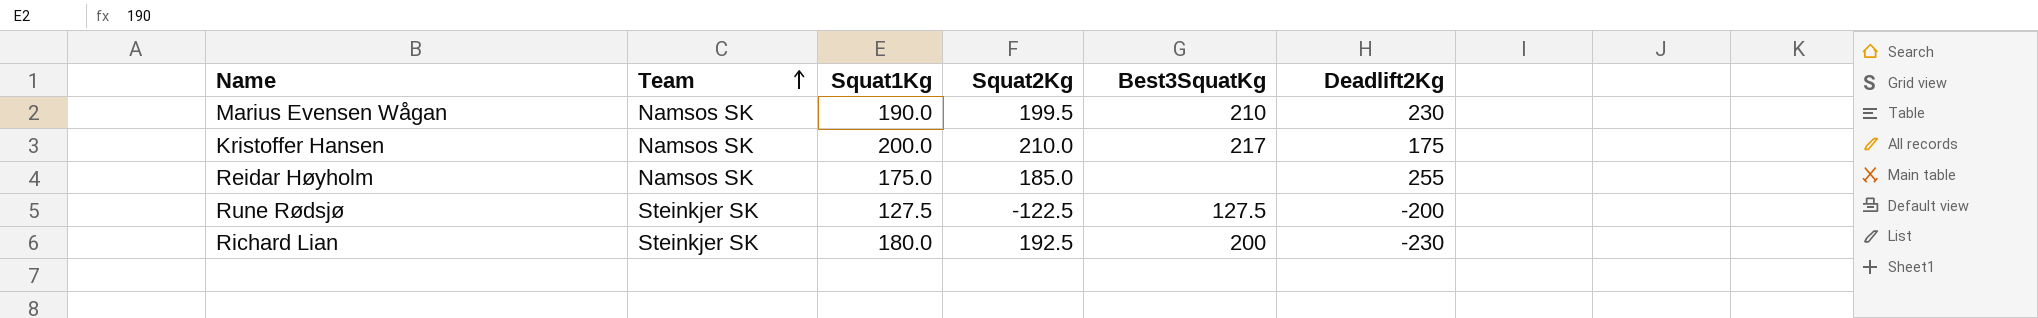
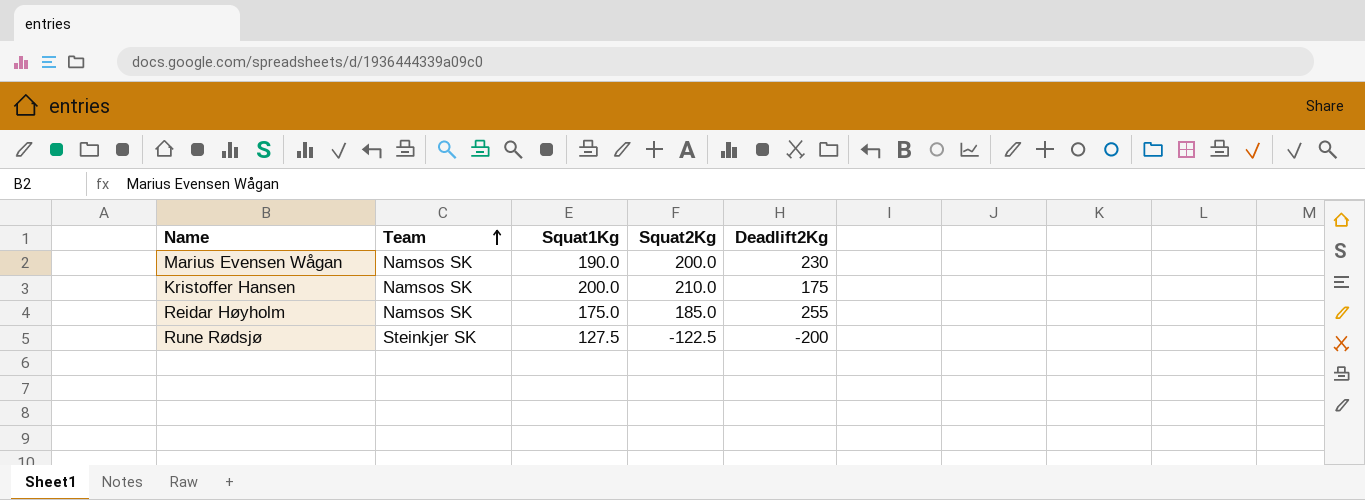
column Best3SquatKg | position: 5 -> none
row Richard Lian: Steinkjer SK | 180.0 | 192.5 | 200 | -230 -> none
Marius Evensen Wågan | Squat2Kg: 199.5 -> 200.0

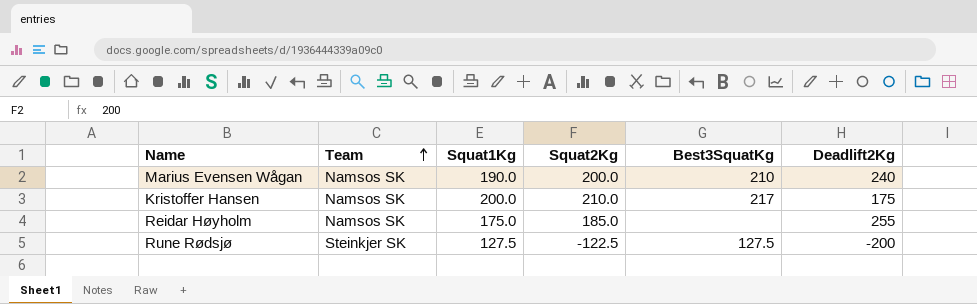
column Best3SquatKg | position: none -> 5
Marius Evensen Wågan | Deadlift2Kg: 230 -> 240

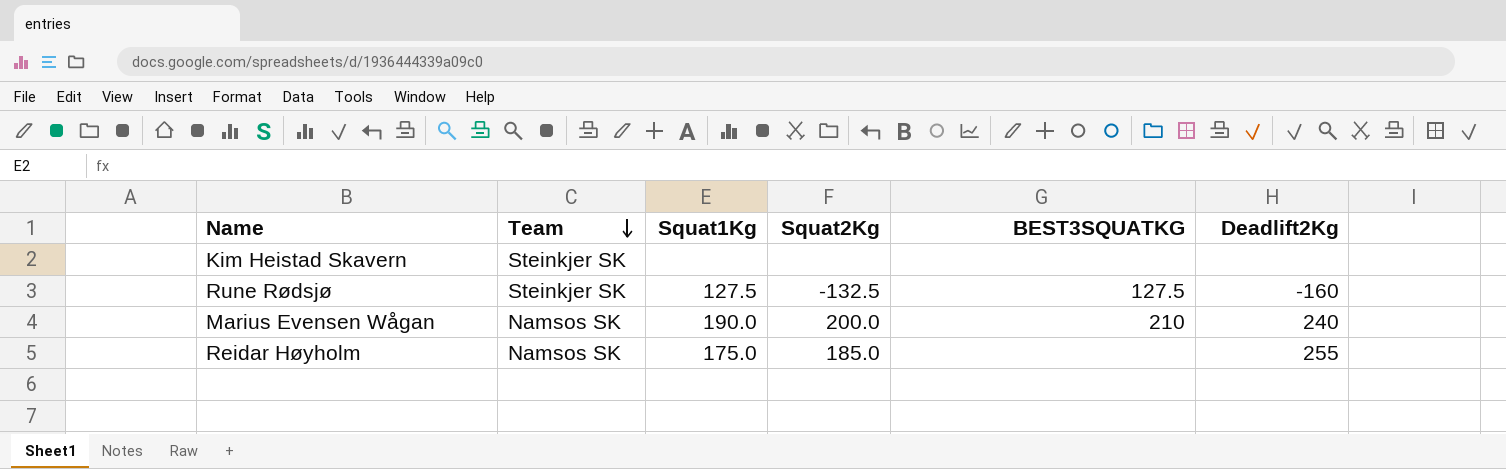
row order: Team ascending -> Team descending
column name: Best3SquatKg -> BEST3SQUATKG
row Kristoffer Hansen: Namsos SK | 200.0 | 210.0 | 217 | 175 -> none
row Kim Heistad Skavern: none -> Steinkjer SK | none | none | none | none
Rune Rødsjø | Squat2Kg: -122.5 -> -132.5
Rune Rødsjø | Deadlift2Kg: -200 -> -160

